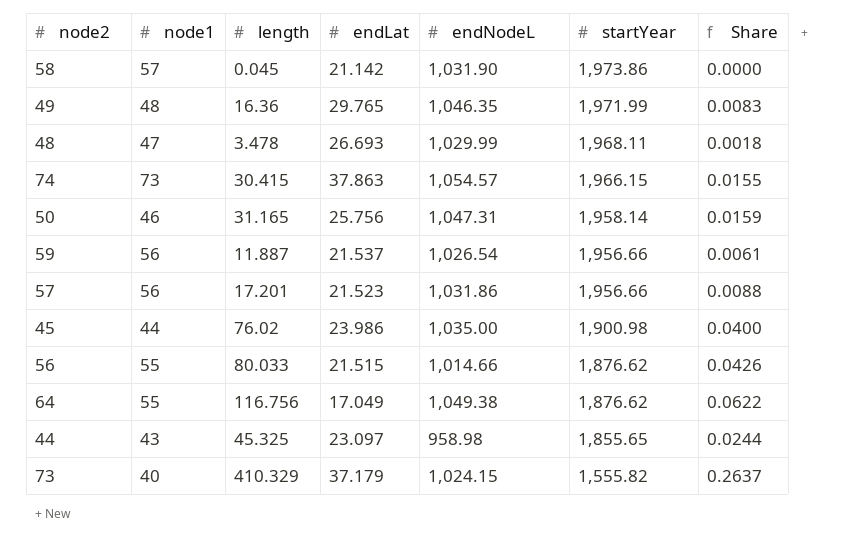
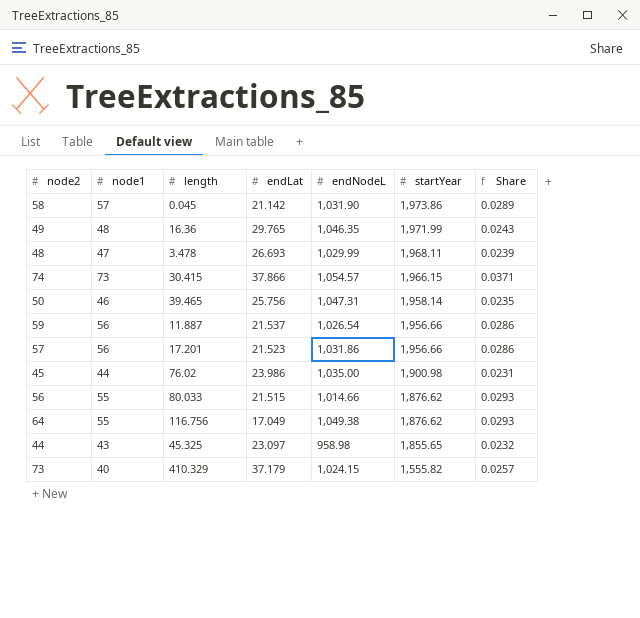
column Share | formula: [length] / [startYear] -> [node1] / [startYear]
74 | endLat: 37.863 -> 37.866
50 | length: 31.165 -> 39.465

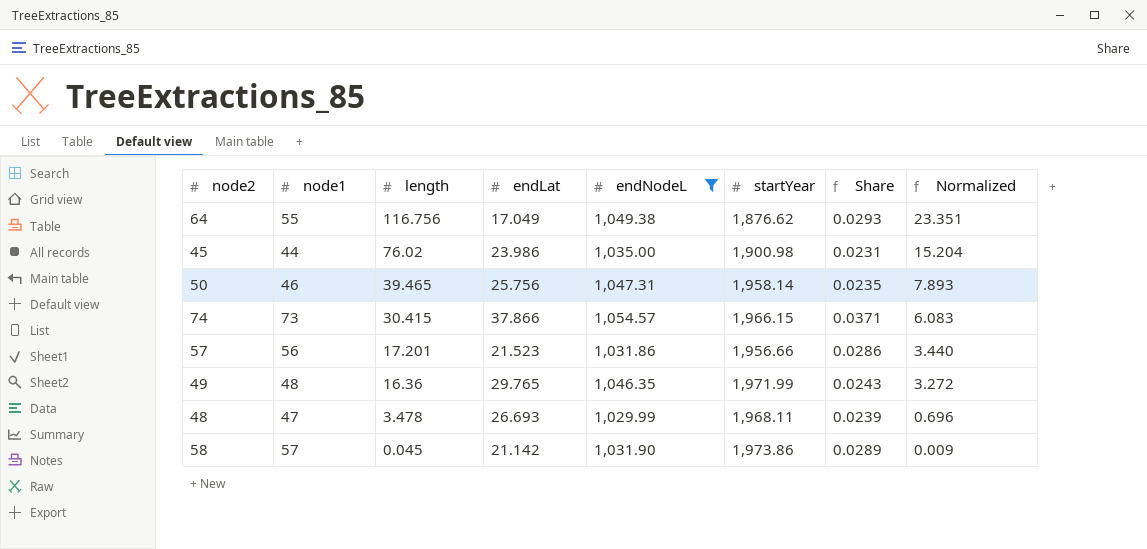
filter: none -> endNodeL >= 1,029.99
row order: startYear descending -> length descending
column Normalized | formula: none -> [length] * 0.2

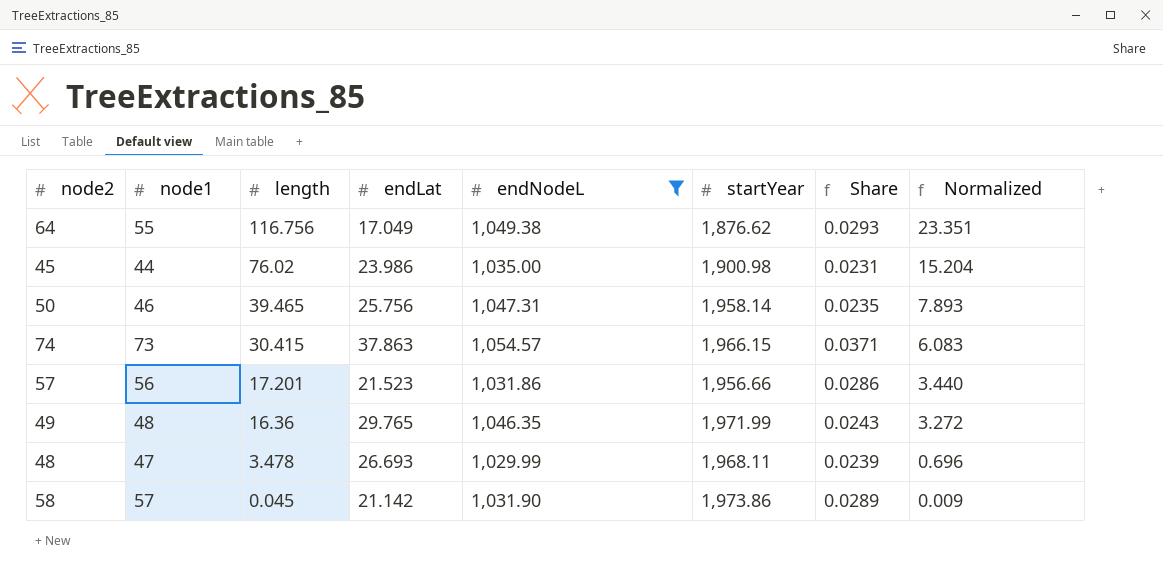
74 | endLat: 37.866 -> 37.863

